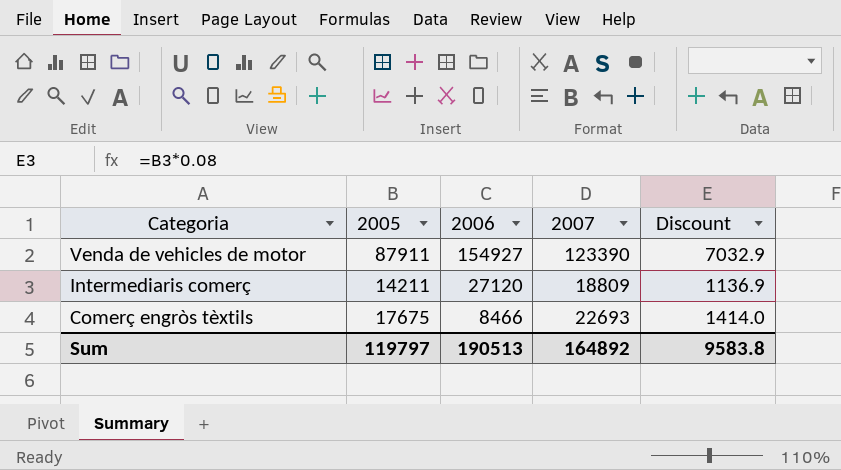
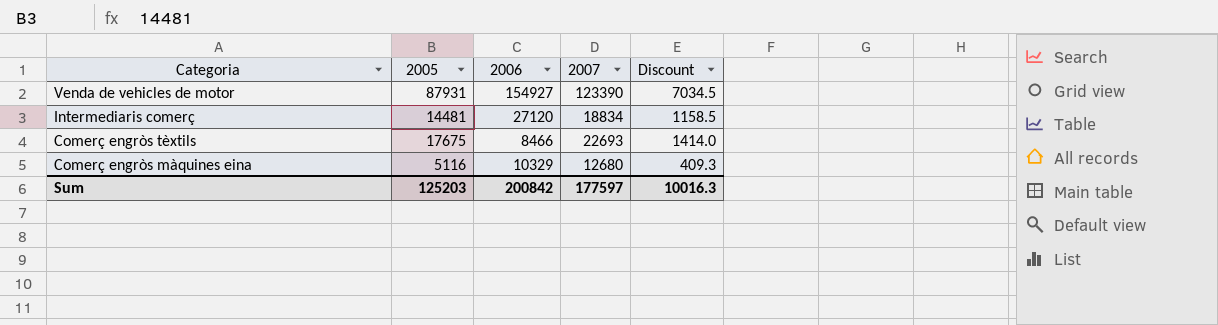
Venda de vehicles de motor | 2005: 87911 -> 87931
Venda de vehicles de motor | Discount: 7032.9 -> 7034.5
Intermediaris comerç | 2005: 14211 -> 14481
Intermediaris comerç | 2007: 18809 -> 18834
Intermediaris comerç | Discount: 1136.9 -> 1158.5
row Comerç engròs màquines eina: none -> 5116 | 10329 | 12680 | 409.3
Sum | 2005: 119797 -> 125203
Sum | 2006: 190513 -> 200842
Sum | 2007: 164892 -> 177597
Sum | Discount: 9583.8 -> 10016.3

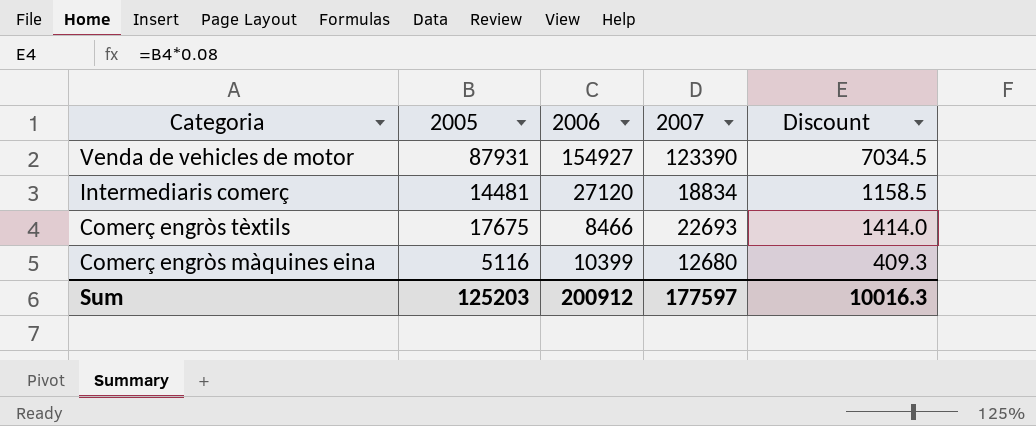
Comerç engròs màquines eina | 2006: 10329 -> 10399
Sum | 2006: 200842 -> 200912

